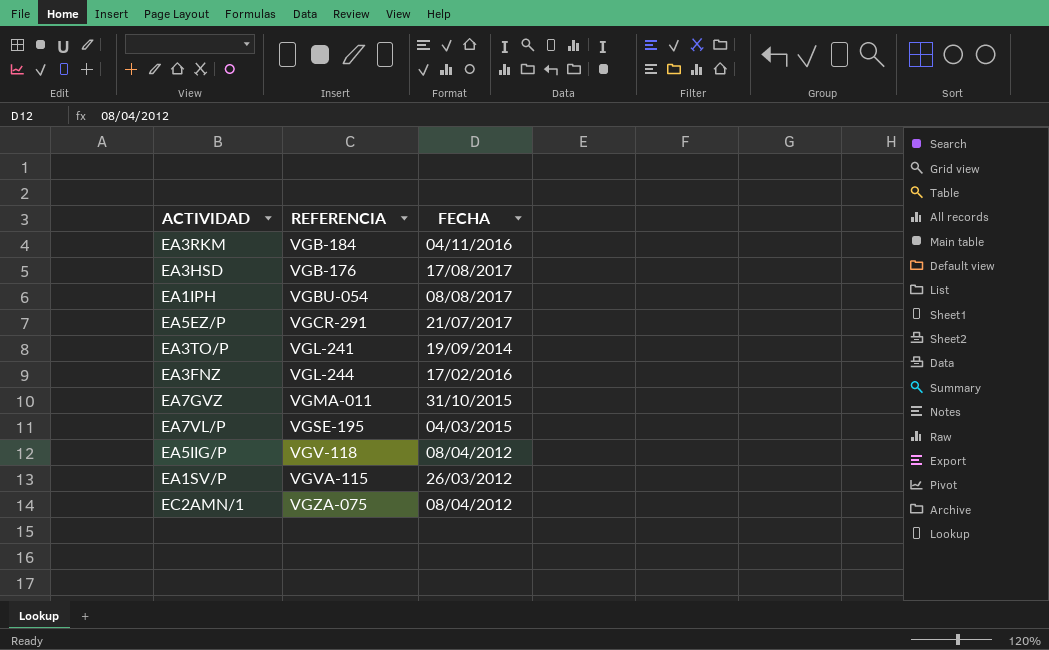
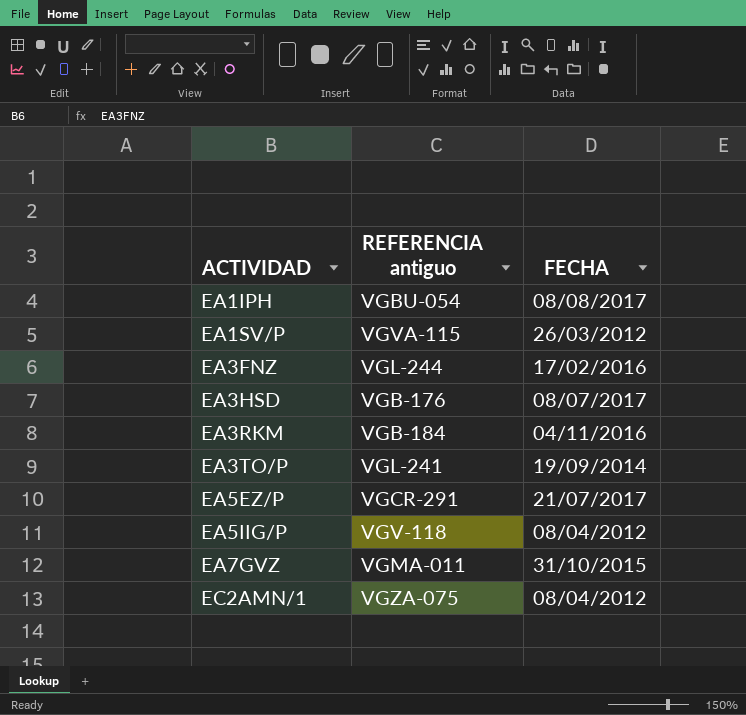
row order: none -> ACTIVIDAD ascending
column name: REFERENCIA -> REFERENCIA antiguo
row EA7VL/P: VGSE-195 | 04/03/2015 -> none
EA3HSD | FECHA: 17/08/2017 -> 08/07/2017

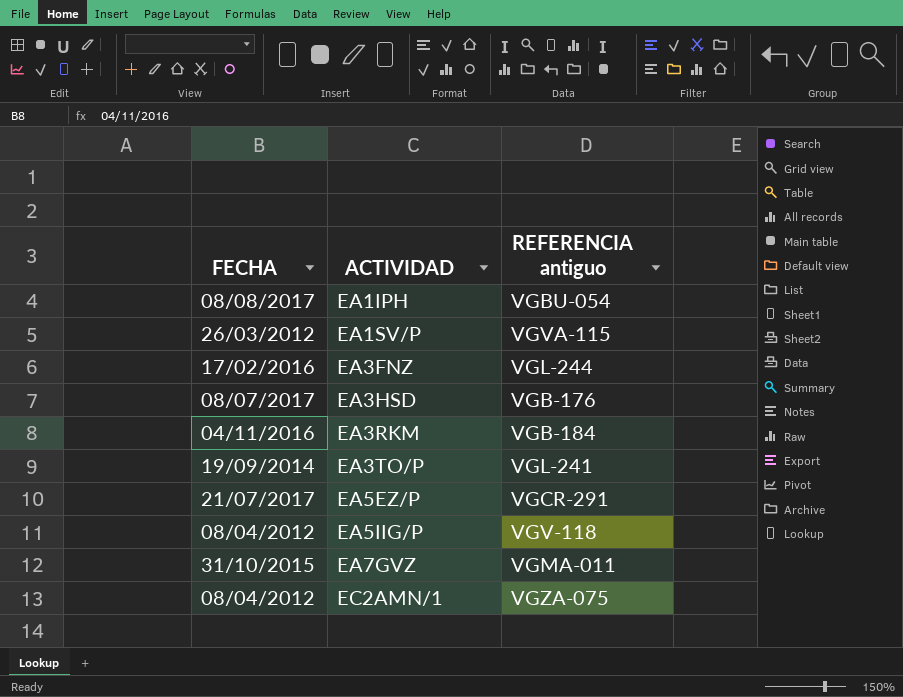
column FECHA | position: 3 -> 1

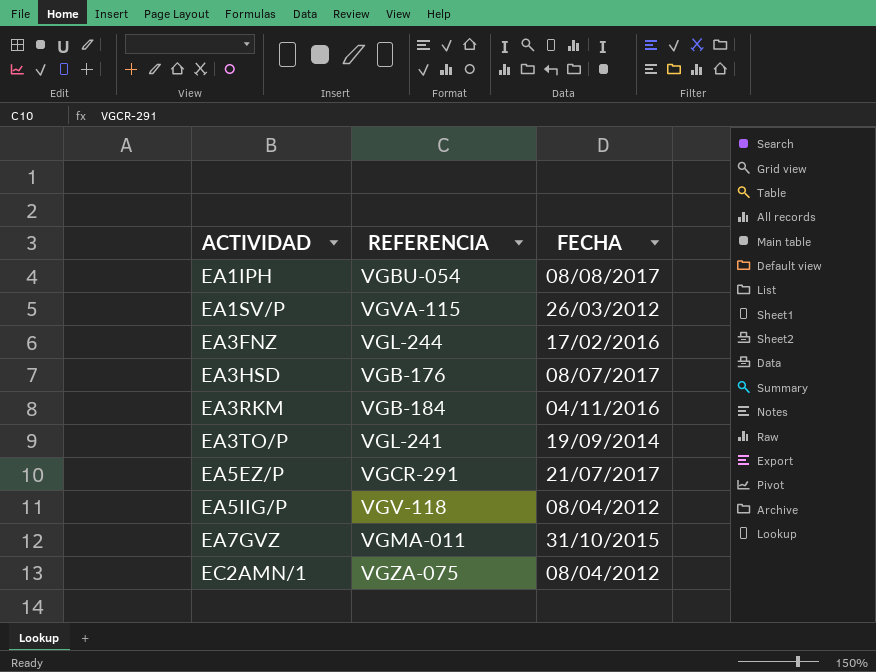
column name: REFERENCIA antiguo -> REFERENCIA
column FECHA | position: 1 -> 3

